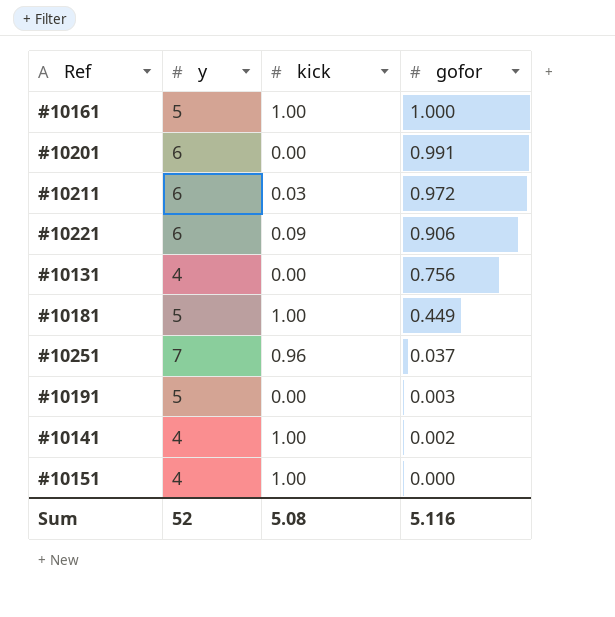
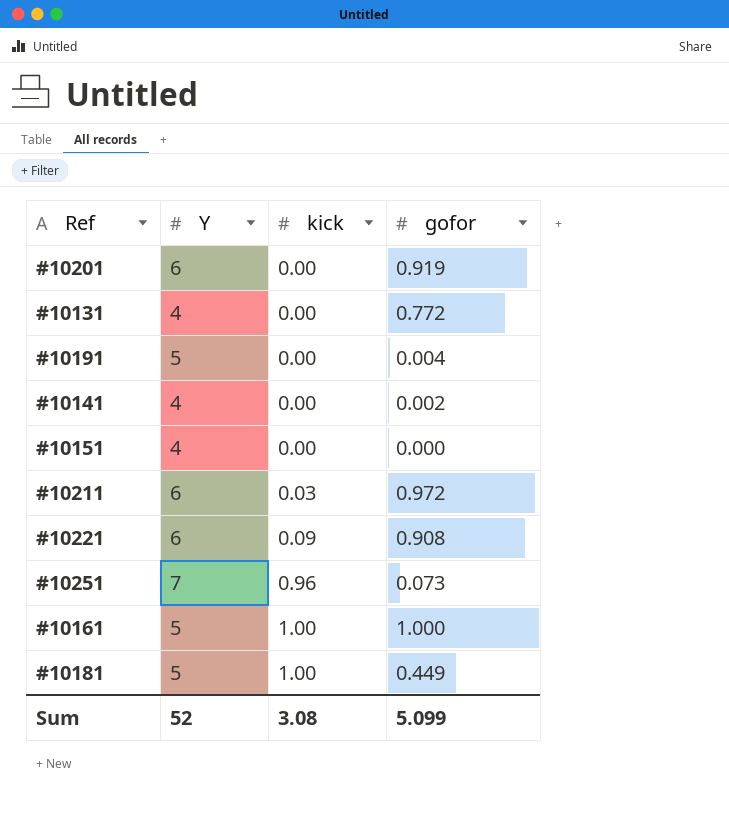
row order: gofor descending -> kick ascending
column name: y -> Y
#10201 | gofor: 0.991 -> 0.919
#10131 | gofor: 0.756 -> 0.772
#10191 | gofor: 0.003 -> 0.004
#10141 | kick: 1.00 -> 0.00
#10151 | kick: 1.00 -> 0.00
#10221 | gofor: 0.906 -> 0.908
#10251 | gofor: 0.037 -> 0.073
Sum | kick: 5.08 -> 3.08
Sum | gofor: 5.116 -> 5.099

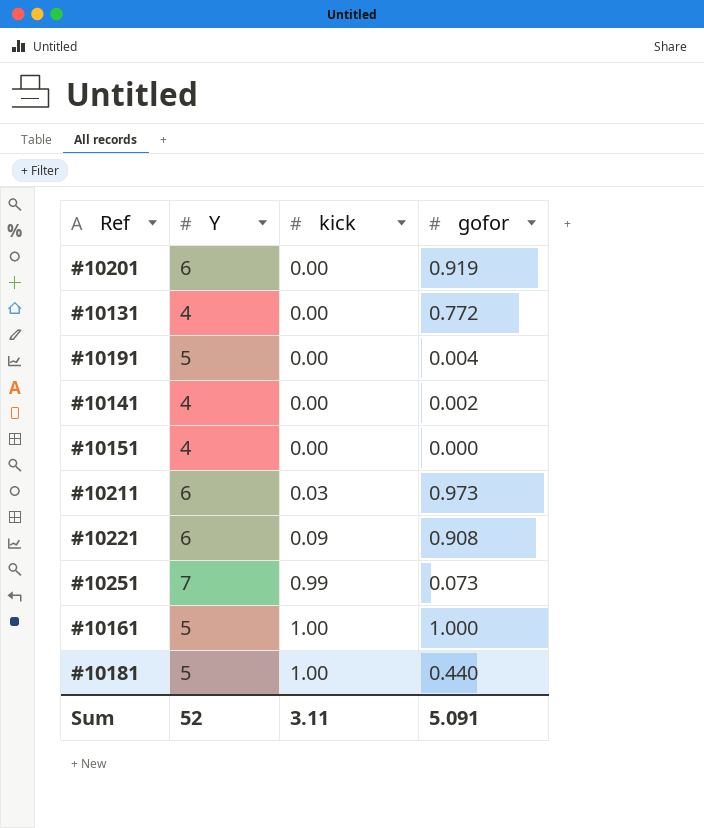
#10211 | gofor: 0.972 -> 0.973
#10251 | kick: 0.96 -> 0.99
#10181 | gofor: 0.449 -> 0.440
Sum | kick: 3.08 -> 3.11
Sum | gofor: 5.099 -> 5.091

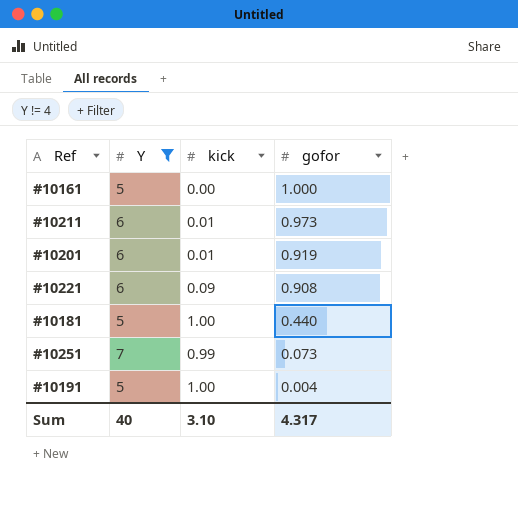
filter: none -> Y != 4
row order: kick ascending -> gofor descending
#10161 | kick: 1.00 -> 0.00
#10211 | kick: 0.03 -> 0.01
#10201 | kick: 0.00 -> 0.01
#10191 | kick: 0.00 -> 1.00
Sum | Y: 52 -> 40
Sum | kick: 3.11 -> 3.10
Sum | gofor: 5.091 -> 4.317

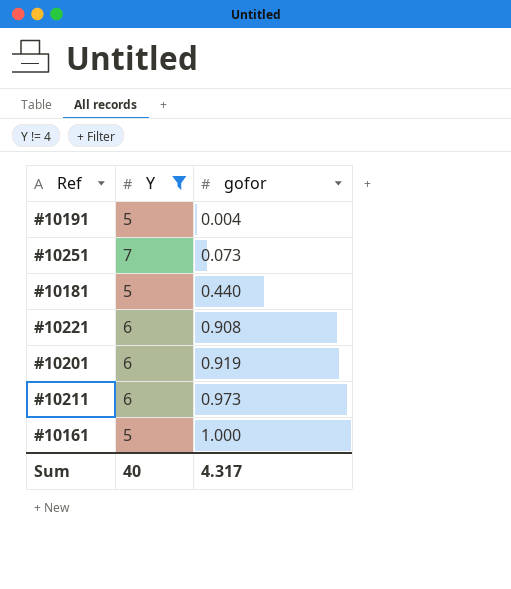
row order: gofor descending -> gofor ascending
column kick | position: 3 -> none

